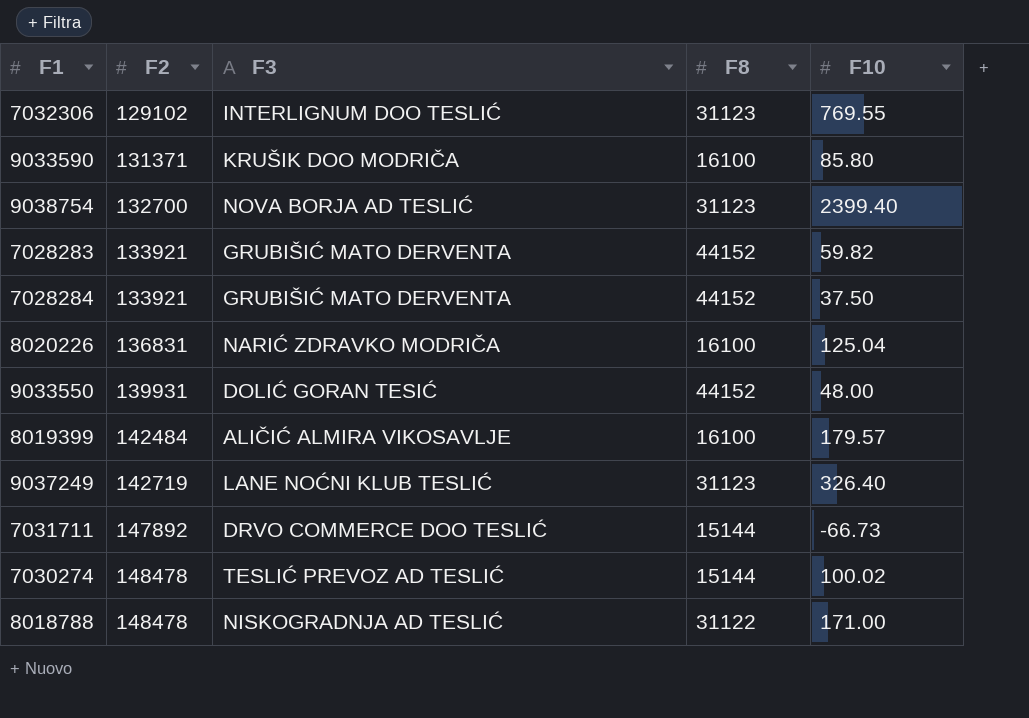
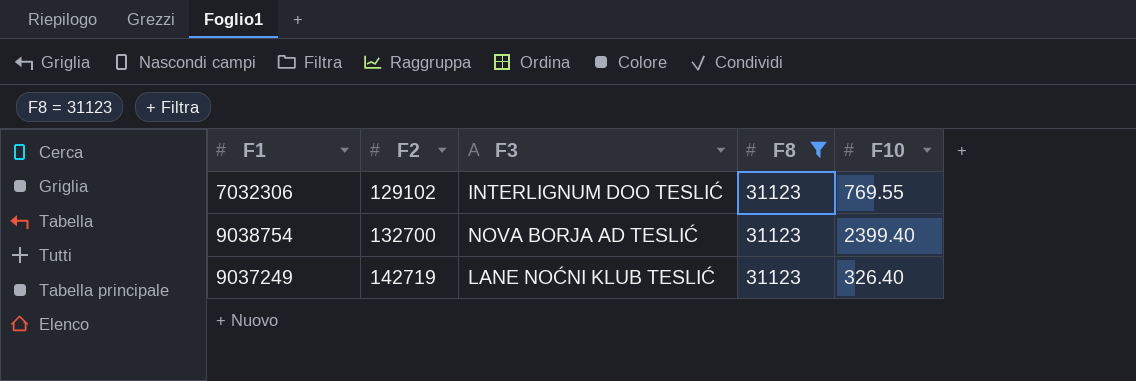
filter: none -> F8 = 31123

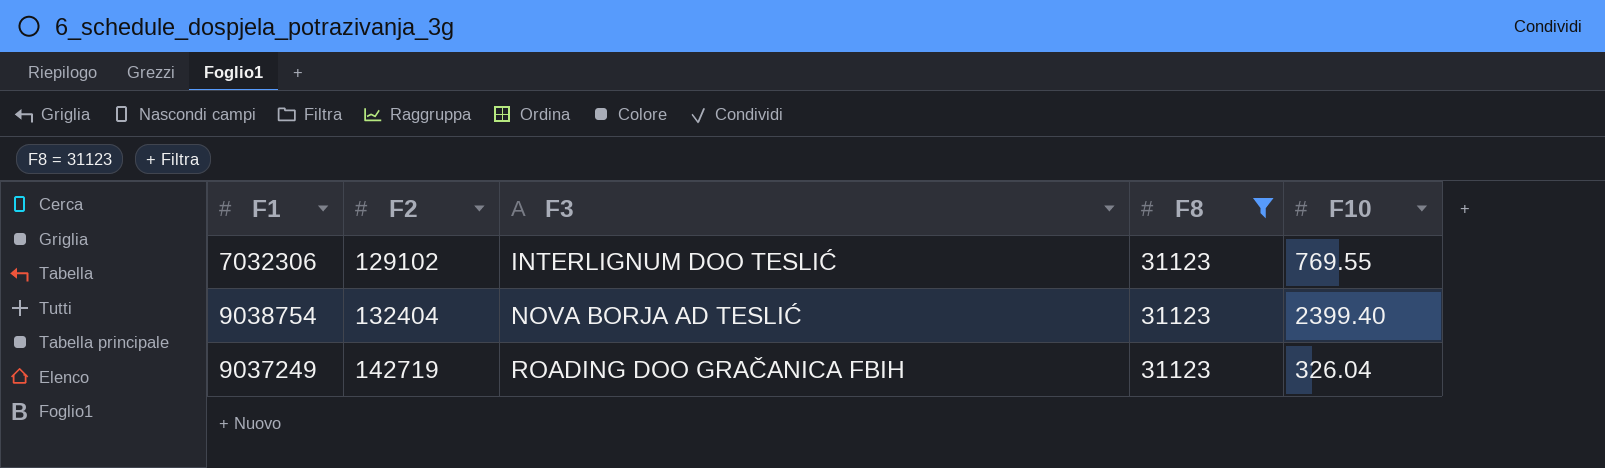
9038754 | F2: 132700 -> 132404
9037249 | F3: LANE NOĆNI KLUB TESLIĆ -> ROADING DOO GRAČANICA FBIH
9037249 | F10: 326.40 -> 326.04

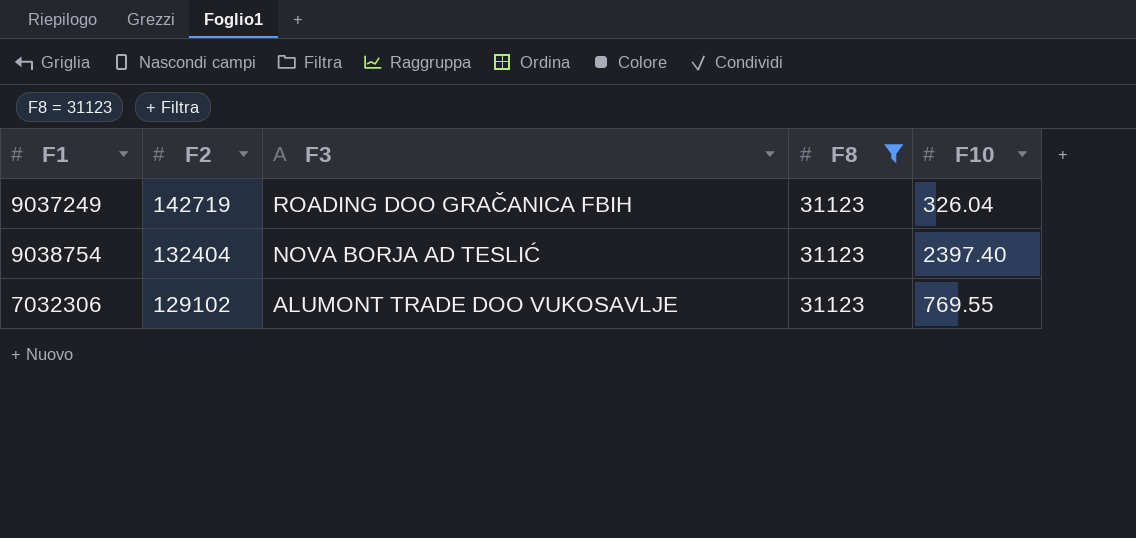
row order: F2 ascending -> F2 descending
9038754 | F10: 2399.40 -> 2397.40
7032306 | F3: INTERLIGNUM DOO TESLIĆ -> ALUMONT TRADE DOO VUKOSAVLJE

